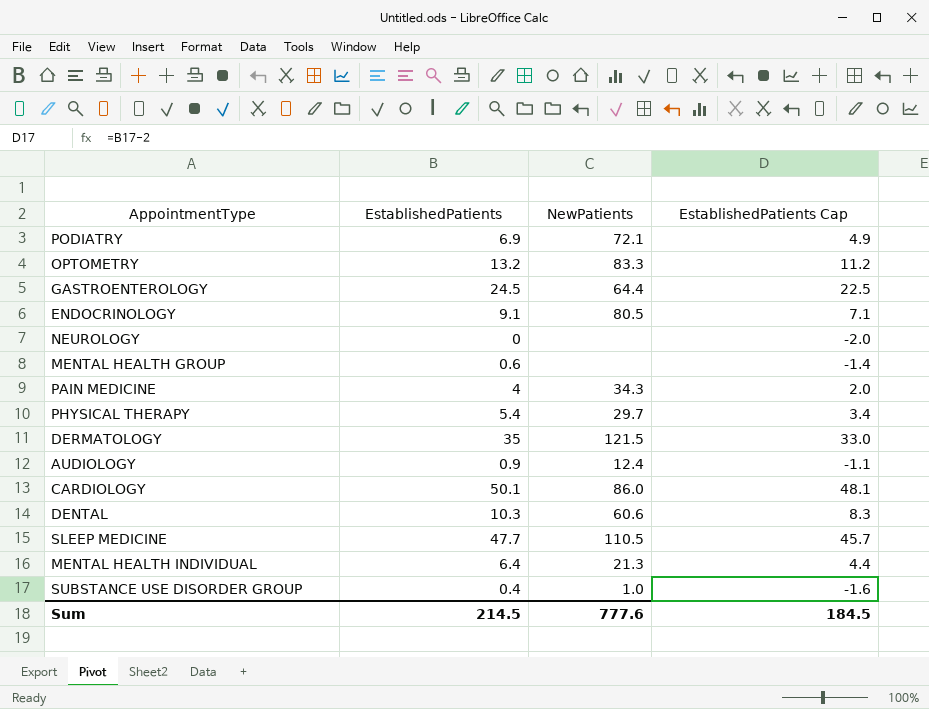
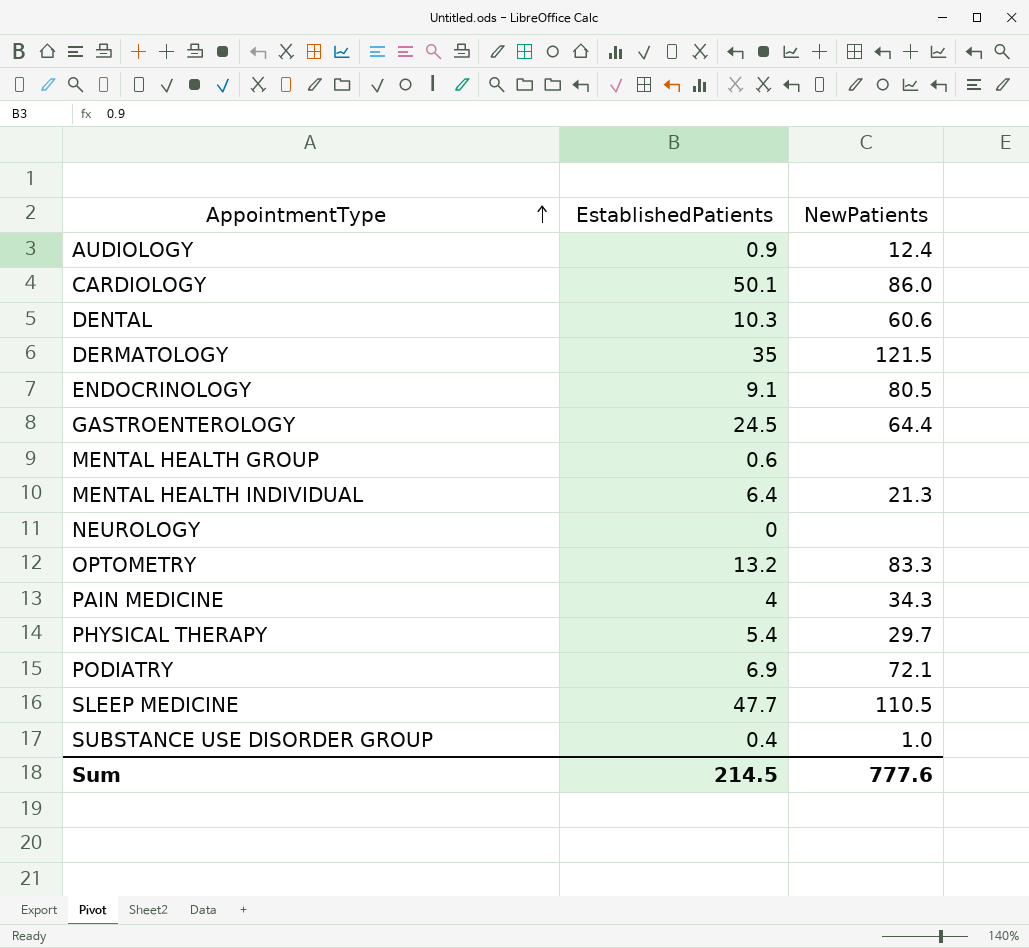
row order: none -> AppointmentType ascending
column EstablishedPatients Cap | formula: [EstablishedPatients] - 2 -> none

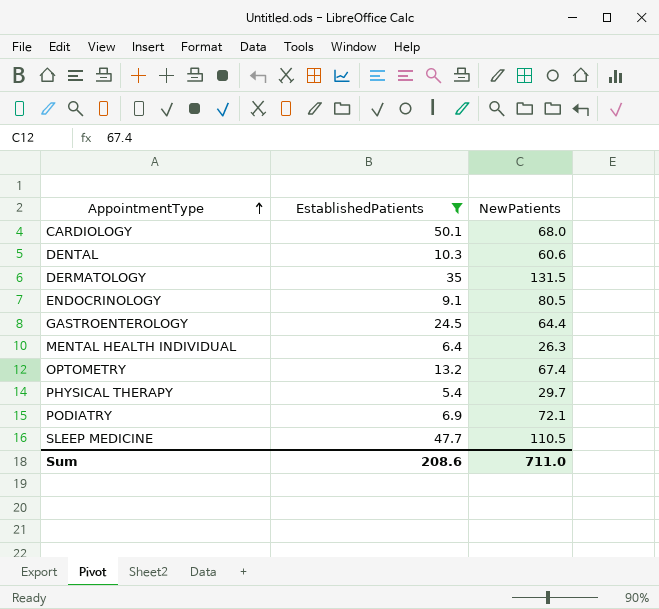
filter: none -> EstablishedPatients >= 5.4
CARDIOLOGY | NewPatients: 86.0 -> 68.0
DERMATOLOGY | NewPatients: 121.5 -> 131.5
MENTAL HEALTH INDIVIDUAL | NewPatients: 21.3 -> 26.3
OPTOMETRY | NewPatients: 83.3 -> 67.4
Sum | EstablishedPatients: 214.5 -> 208.6
Sum | NewPatients: 777.6 -> 711.0

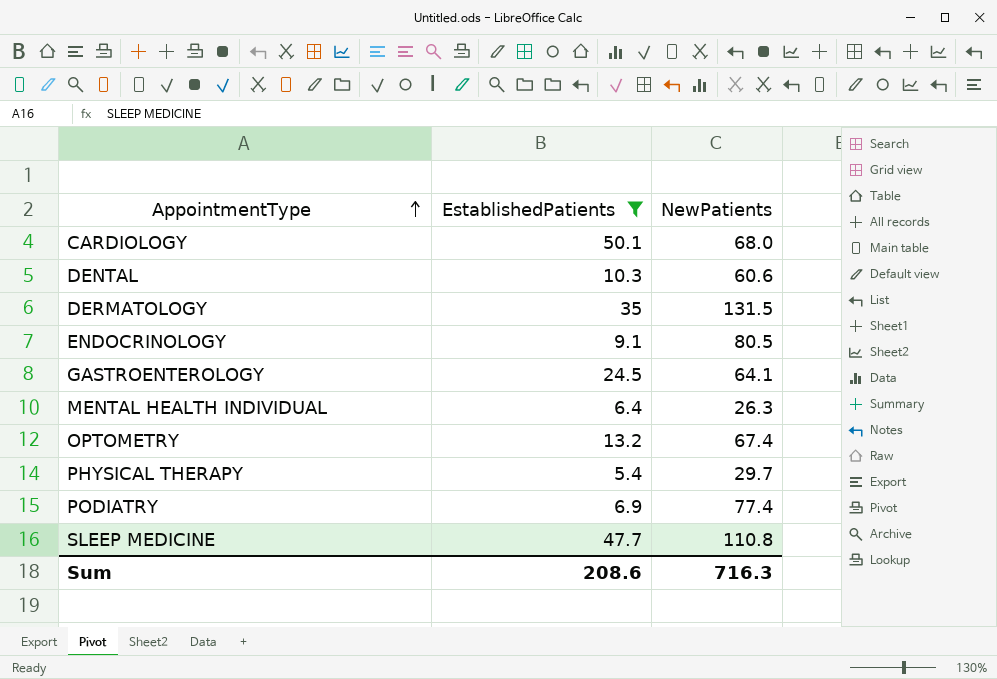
GASTROENTEROLOGY | NewPatients: 64.4 -> 64.1
PODIATRY | NewPatients: 72.1 -> 77.4
SLEEP MEDICINE | NewPatients: 110.5 -> 110.8
Sum | NewPatients: 711.0 -> 716.3

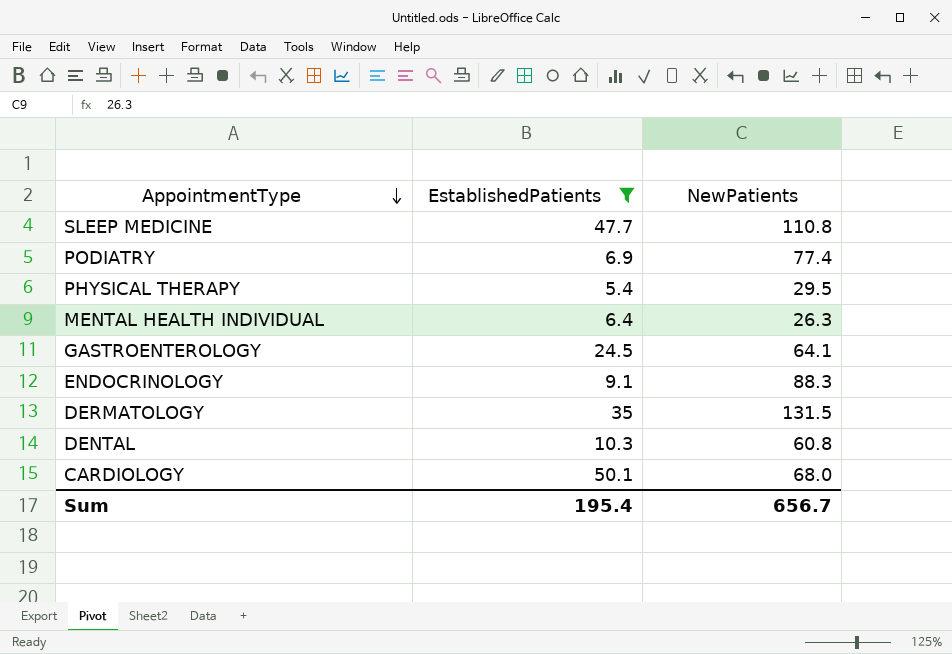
row order: AppointmentType ascending -> AppointmentType descending
row OPTOMETRY: 13.2 | 67.4 -> none
PHYSICAL THERAPY | NewPatients: 29.7 -> 29.5
ENDOCRINOLOGY | NewPatients: 80.5 -> 88.3
DENTAL | NewPatients: 60.6 -> 60.8
Sum | EstablishedPatients: 208.6 -> 195.4
Sum | NewPatients: 716.3 -> 656.7

